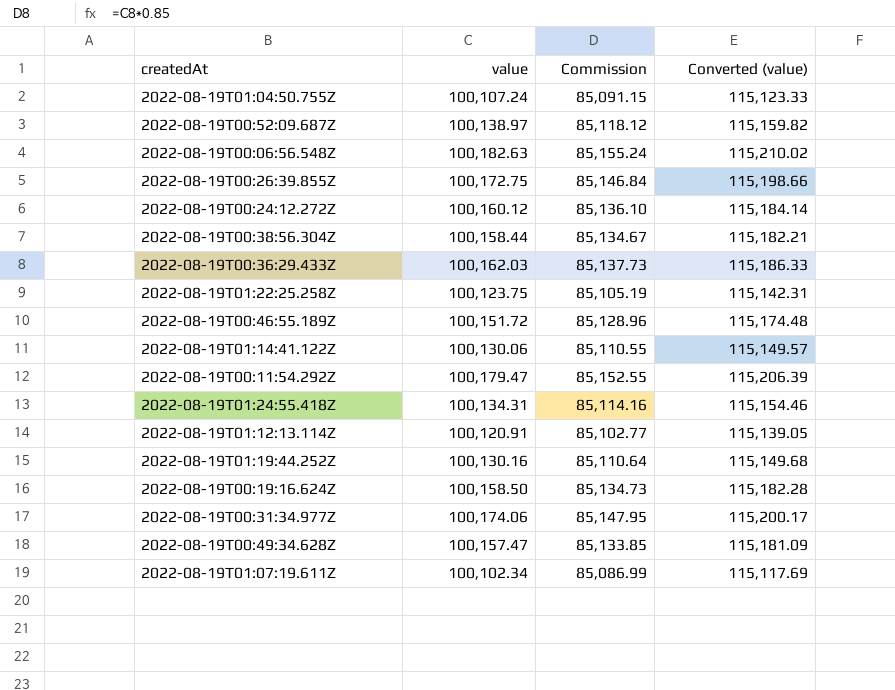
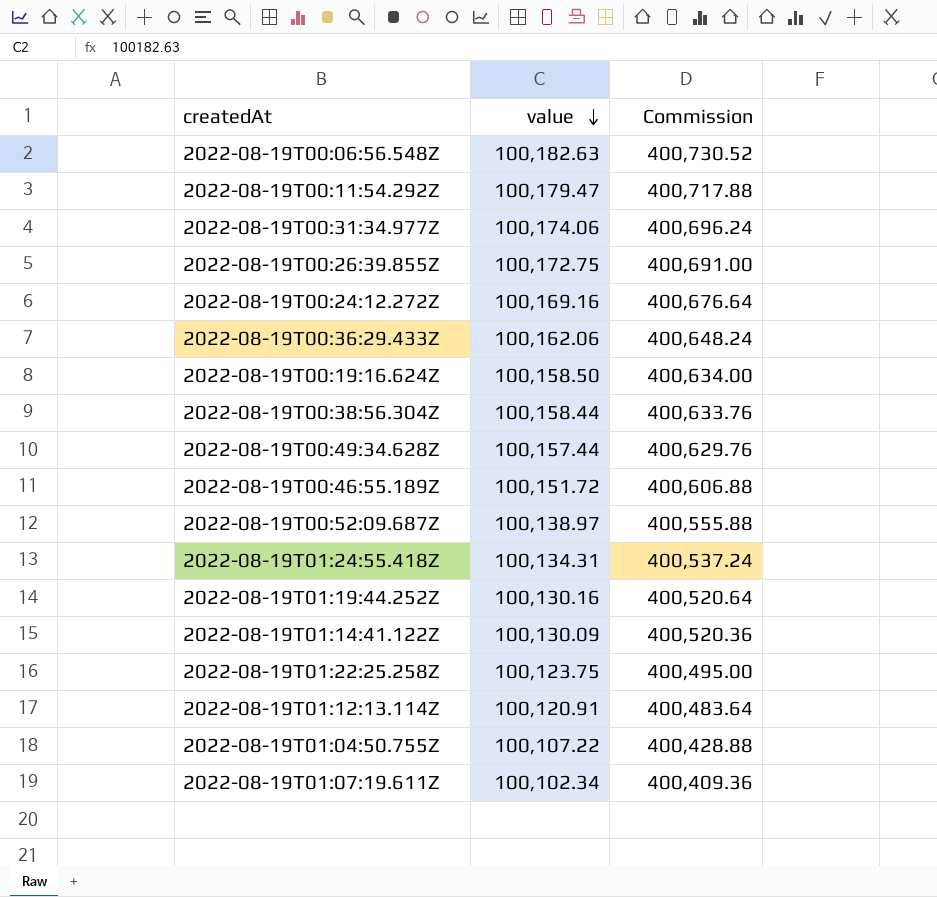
row order: none -> value descending
column Converted (value) | formula: [value] * 1.15 -> none
column Commission | formula: [value] * 0.85 -> [value] * 4
2022-08-19T00:24:12.272Z | value: 100,160.12 -> 100,169.16
2022-08-19T00:36:29.433Z | value: 100,162.03 -> 100,162.06
2022-08-19T00:49:34.628Z | value: 100,157.47 -> 100,157.44
2022-08-19T01:14:41.122Z | value: 100,130.06 -> 100,130.09
2022-08-19T01:04:50.755Z | value: 100,107.24 -> 100,107.22

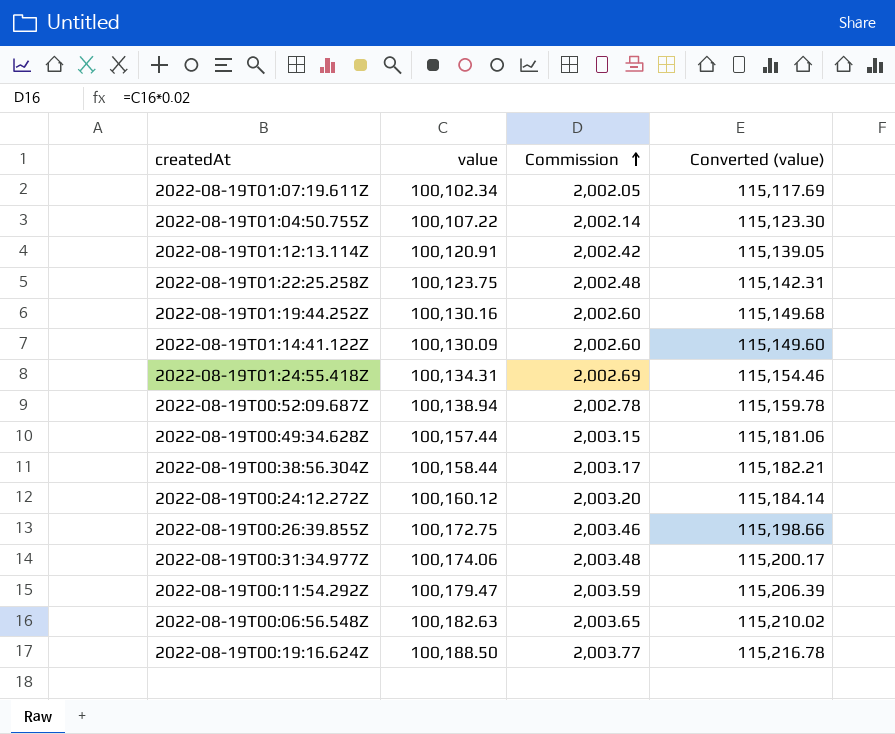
row order: value descending -> Commission ascending
column Commission | formula: [value] * 4 -> [value] * 0.02
column Converted (value) | formula: none -> [value] * 1.15
row 2022-08-19T00:36:29.433Z: 100,162.06 | 400,648.24 -> none
row 2022-08-19T00:46:55.189Z: 100,151.72 | 400,606.88 -> none
2022-08-19T00:52:09.687Z | value: 100,138.97 -> 100,138.94
2022-08-19T00:24:12.272Z | value: 100,169.16 -> 100,160.12
2022-08-19T00:19:16.624Z | value: 100,158.50 -> 100,188.50

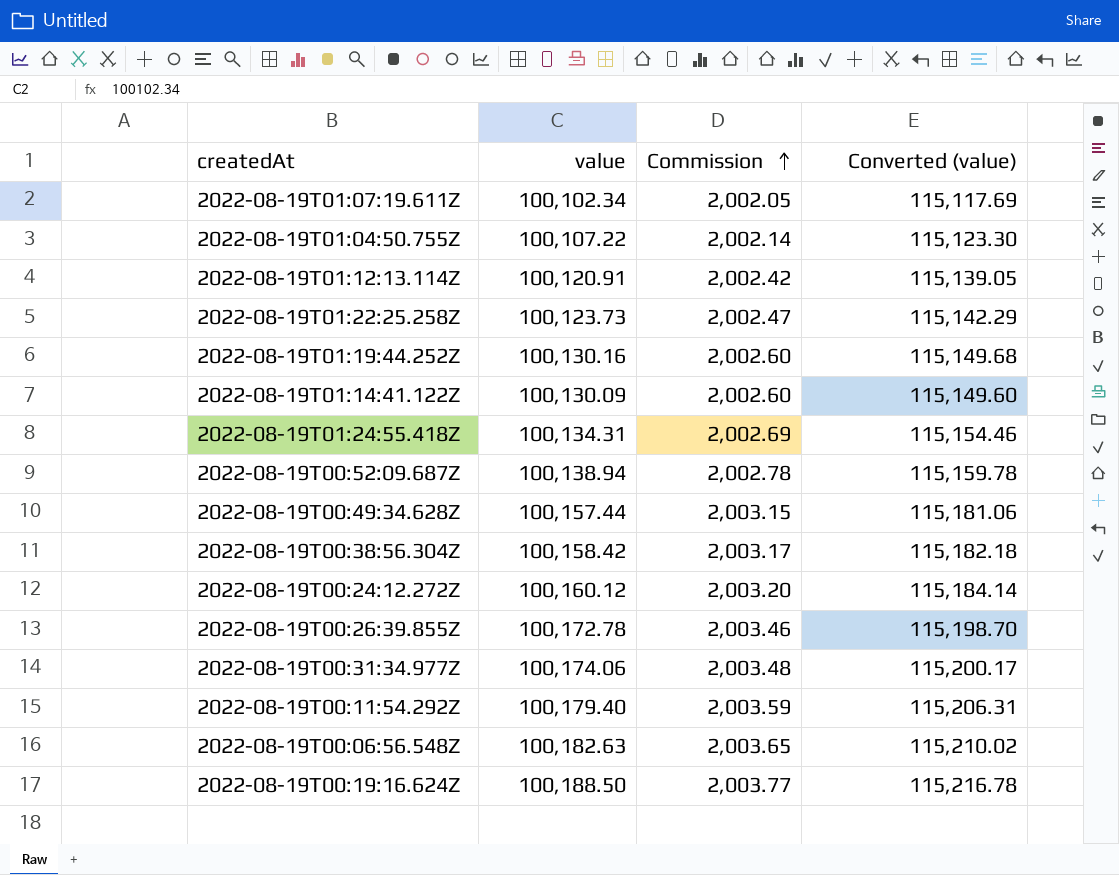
2022-08-19T01:22:25.258Z | value: 100,123.75 -> 100,123.73
2022-08-19T01:22:25.258Z | Commission: 2,002.48 -> 2,002.47
2022-08-19T01:22:25.258Z | Converted (value): 115,142.31 -> 115,142.29
2022-08-19T00:38:56.304Z | value: 100,158.44 -> 100,158.42
2022-08-19T00:38:56.304Z | Converted (value): 115,182.21 -> 115,182.18
2022-08-19T00:26:39.855Z | value: 100,172.75 -> 100,172.78
2022-08-19T00:26:39.855Z | Converted (value): 115,198.66 -> 115,198.70
2022-08-19T00:11:54.292Z | value: 100,179.47 -> 100,179.40
2022-08-19T00:11:54.292Z | Converted (value): 115,206.39 -> 115,206.31

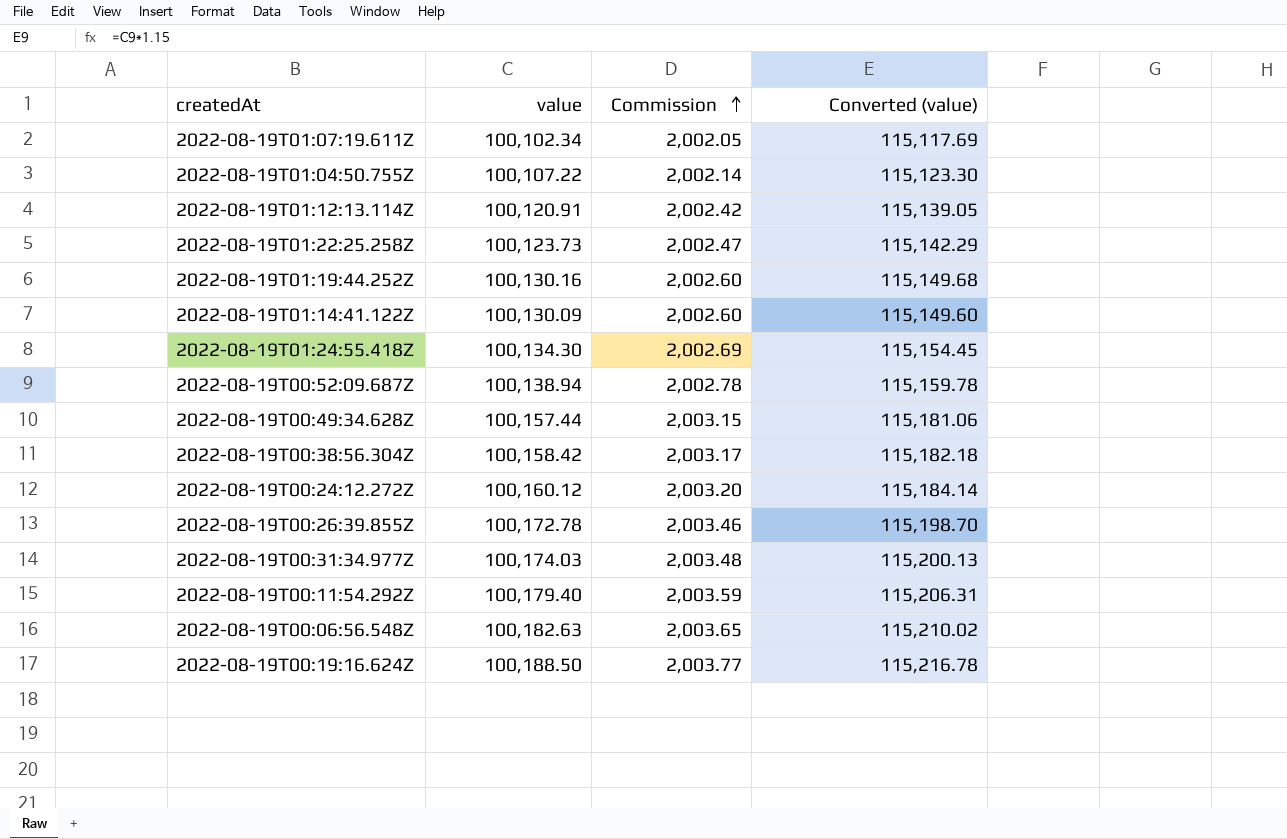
2022-08-19T01:24:55.418Z | value: 100,134.31 -> 100,134.30
2022-08-19T01:24:55.418Z | Converted (value): 115,154.46 -> 115,154.45
2022-08-19T00:31:34.977Z | value: 100,174.06 -> 100,174.03
2022-08-19T00:31:34.977Z | Converted (value): 115,200.17 -> 115,200.13

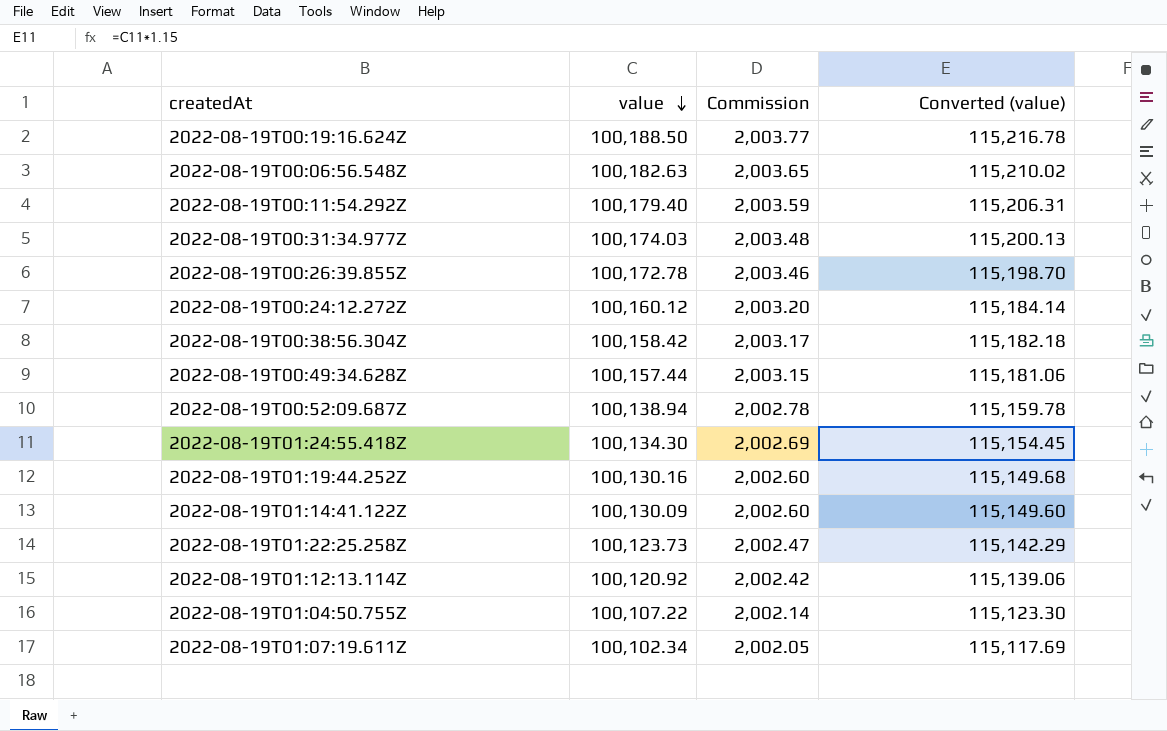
row order: Commission ascending -> value descending
2022-08-19T01:12:13.114Z | value: 100,120.91 -> 100,120.92
2022-08-19T01:12:13.114Z | Converted (value): 115,139.05 -> 115,139.06

